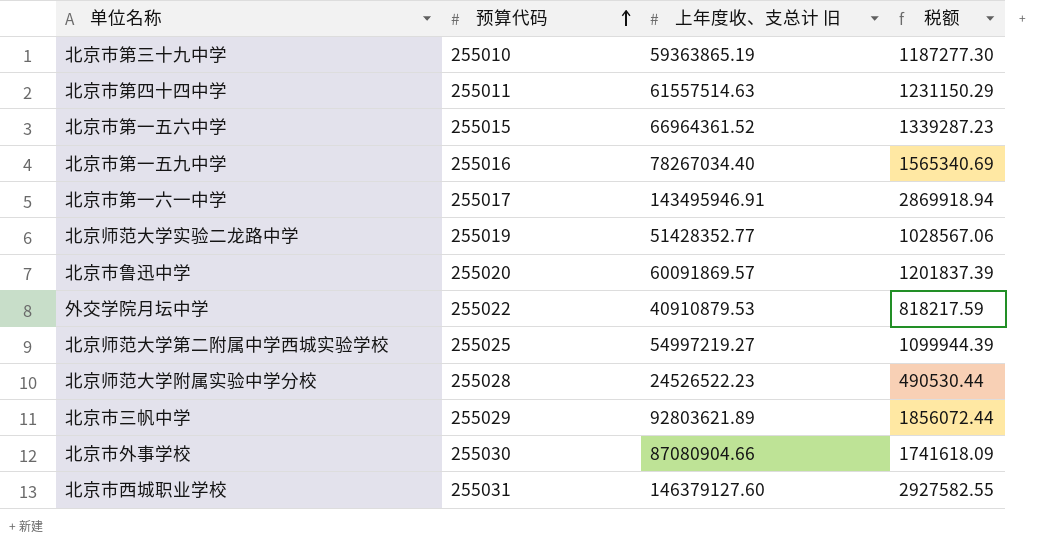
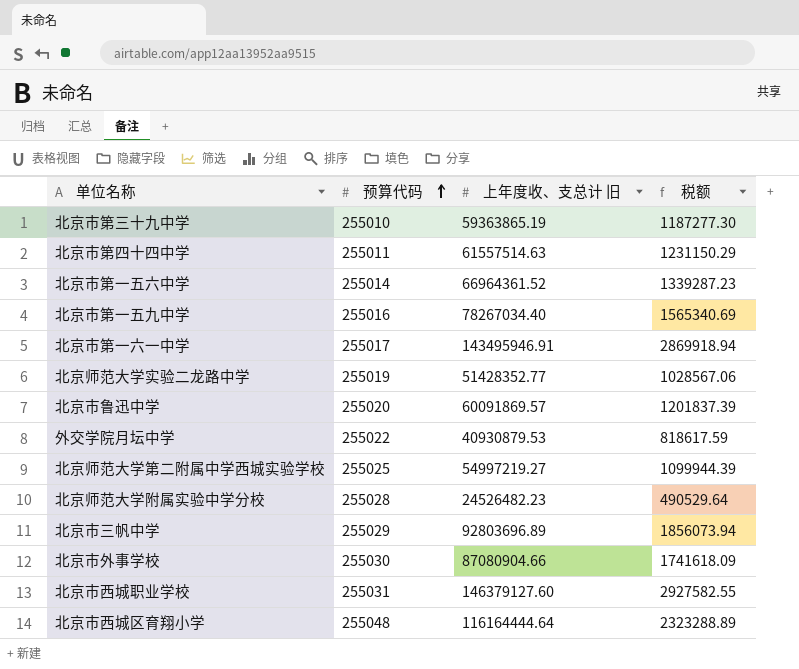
北京市第一五六中学 | 预算代码: 255015 -> 255014
外交学院月坛中学 | 上年度收、支总计 旧: 40910879.53 -> 40930879.53
外交学院月坛中学 | 税额: 818217.59 -> 818617.59
北京师范大学附属实验中学分校 | 上年度收、支总计 旧: 24526522.23 -> 24526482.23
北京师范大学附属实验中学分校 | 税额: 490530.44 -> 490529.64
北京市三帆中学 | 上年度收、支总计 旧: 92803621.89 -> 92803696.89
北京市三帆中学 | 税额: 1856072.44 -> 1856073.94
row 北京市西城区育翔小学: none -> 255048 | 116164444.64 | 2323288.89

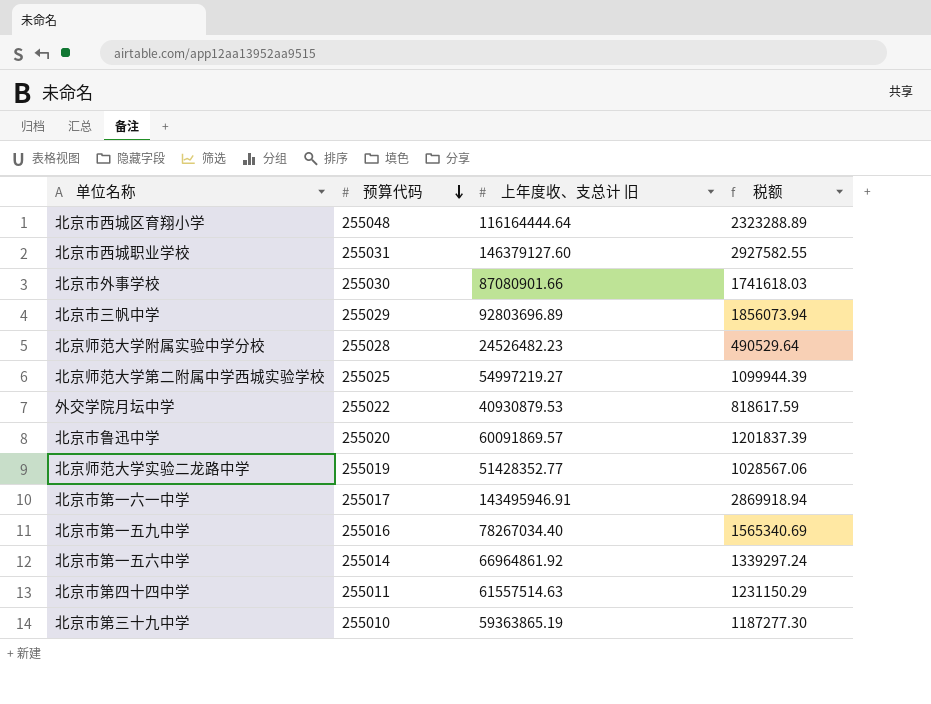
row order: 预算代码 ascending -> 预算代码 descending
北京市外事学校 | 上年度收、支总计 旧: 87080904.66 -> 87080901.66
北京市外事学校 | 税额: 1741618.09 -> 1741618.03
北京市第一五六中学 | 上年度收、支总计 旧: 66964361.52 -> 66964861.92
北京市第一五六中学 | 税额: 1339287.23 -> 1339297.24

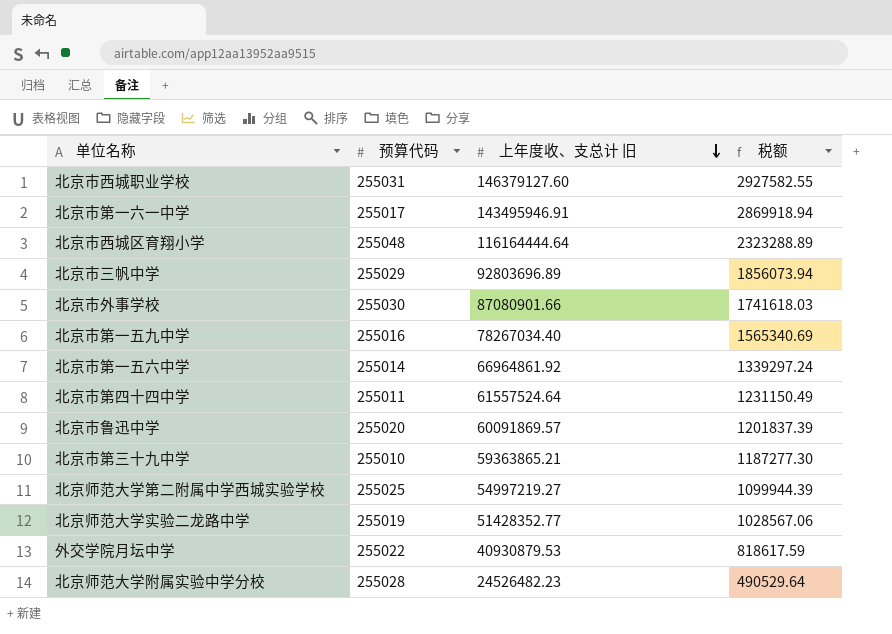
row order: 预算代码 descending -> 上年度收、支总计 旧 descending
北京市第四十四中学 | 上年度收、支总计 旧: 61557514.63 -> 61557524.64
北京市第四十四中学 | 税额: 1231150.29 -> 1231150.49
北京市第三十九中学 | 上年度收、支总计 旧: 59363865.19 -> 59363865.21

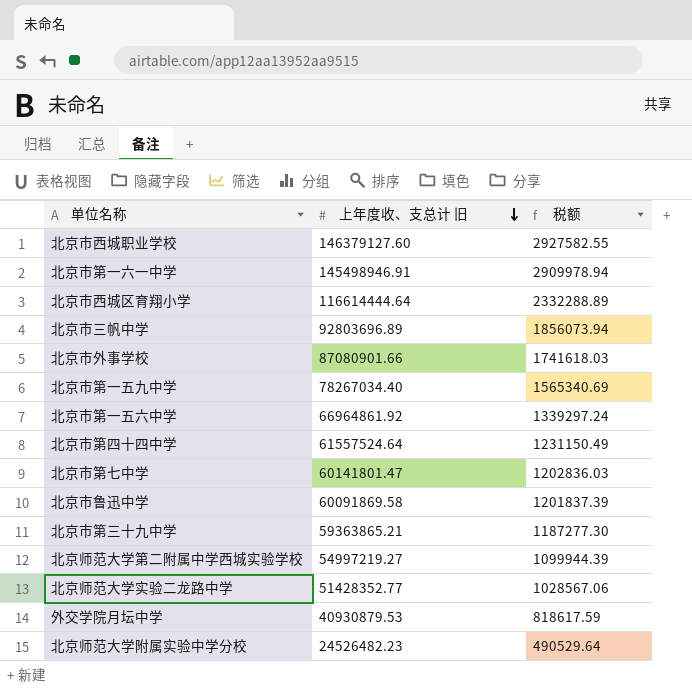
column 预算代码 | position: 2 -> none
北京市第一六一中学 | 上年度收、支总计 旧: 143495946.91 -> 145498946.91
北京市第一六一中学 | 税额: 2869918.94 -> 2909978.94
北京市西城区育翔小学 | 上年度收、支总计 旧: 116164444.64 -> 116614444.64
北京市西城区育翔小学 | 税额: 2323288.89 -> 2332288.89
row 北京市第七中学: none -> 60141801.47 | 1202836.03
北京市鲁迅中学 | 上年度收、支总计 旧: 60091869.57 -> 60091869.58

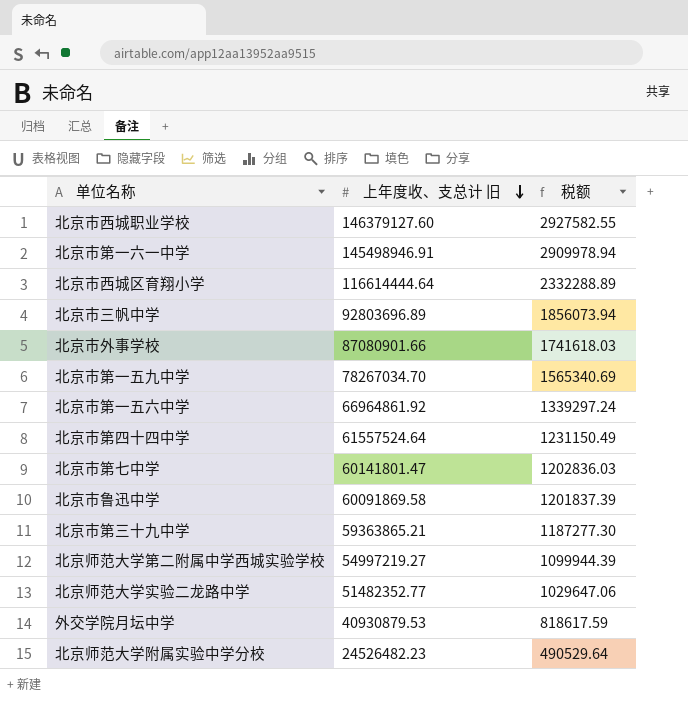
北京市第一五九中学 | 上年度收、支总计 旧: 78267034.40 -> 78267034.70
北京师范大学实验二龙路中学 | 上年度收、支总计 旧: 51428352.77 -> 51482352.77
北京师范大学实验二龙路中学 | 税额: 1028567.06 -> 1029647.06

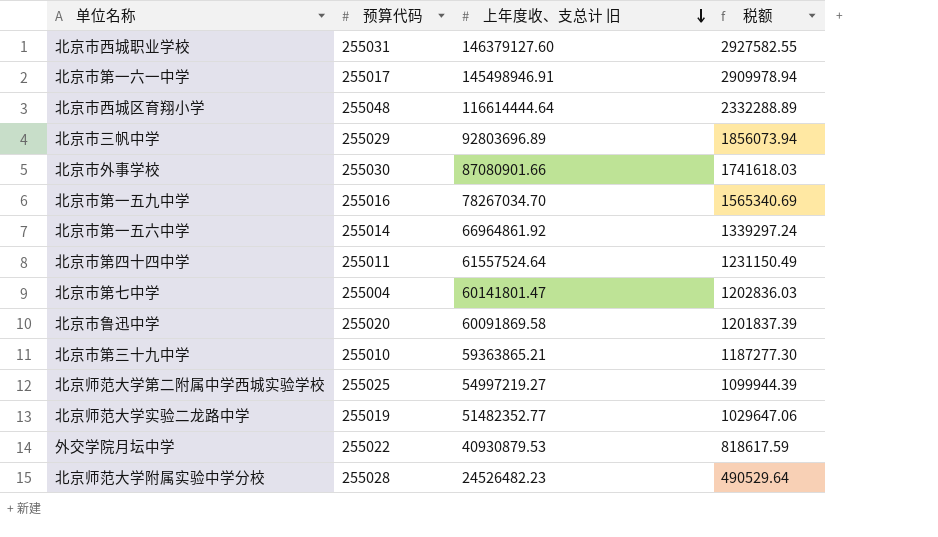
column 预算代码 | position: none -> 2

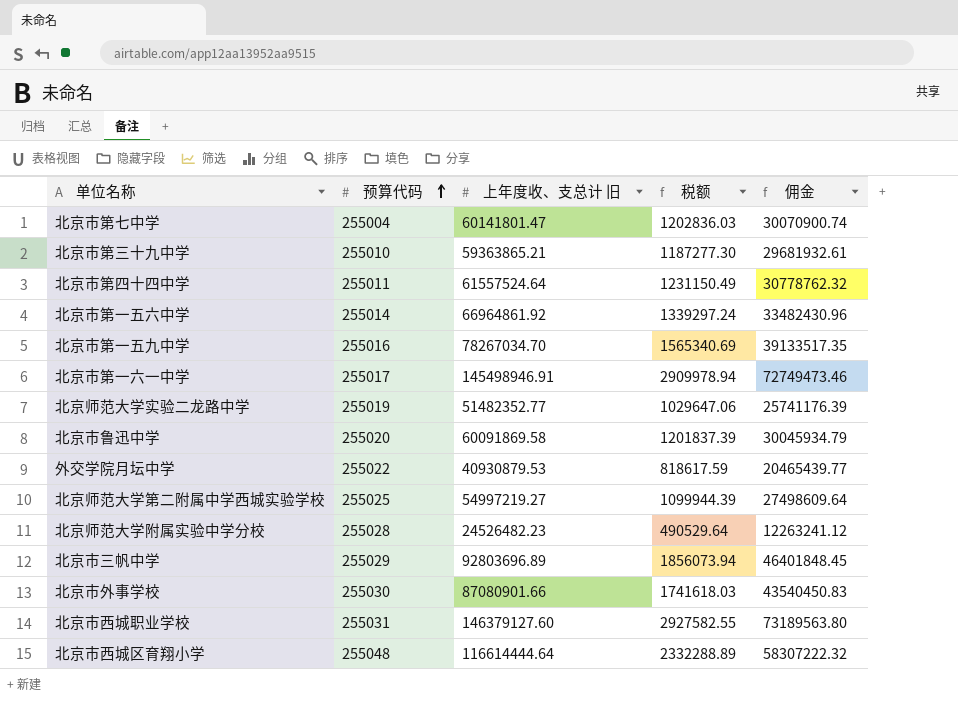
row order: 上年度收、支总计 旧 descending -> 预算代码 ascending
column 佣金 | formula: none -> [上年度收、支总计 旧] * 0.5

